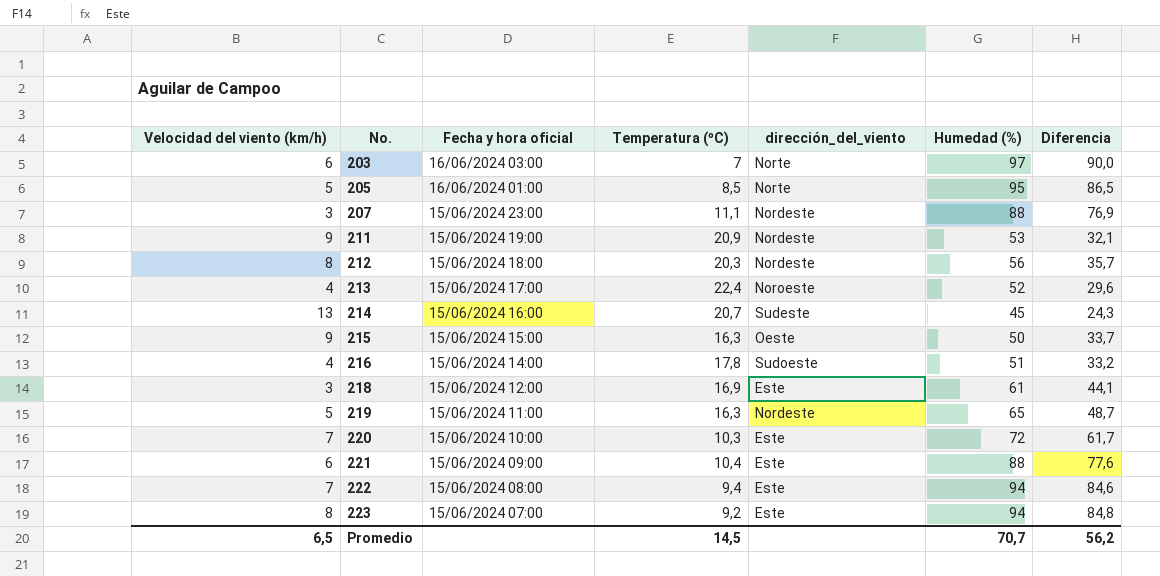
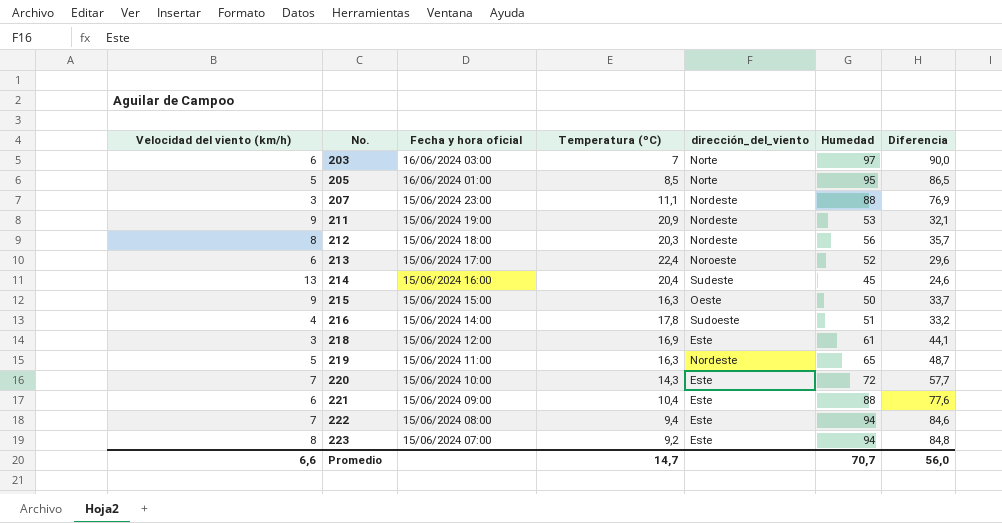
column name: Humedad (%) -> Humedad
213 | Velocidad del viento (km/h): 4 -> 6
214 | Temperatura (ºC): 20,7 -> 20,4
214 | Diferencia: 24,3 -> 24,6
220 | Temperatura (ºC): 10,3 -> 14,3
220 | Diferencia: 61,7 -> 57,7
Promedio | Velocidad del viento (km/h): 6,5 -> 6,6
Promedio | Temperatura (ºC): 14,5 -> 14,7
Promedio | Diferencia: 56,2 -> 56,0

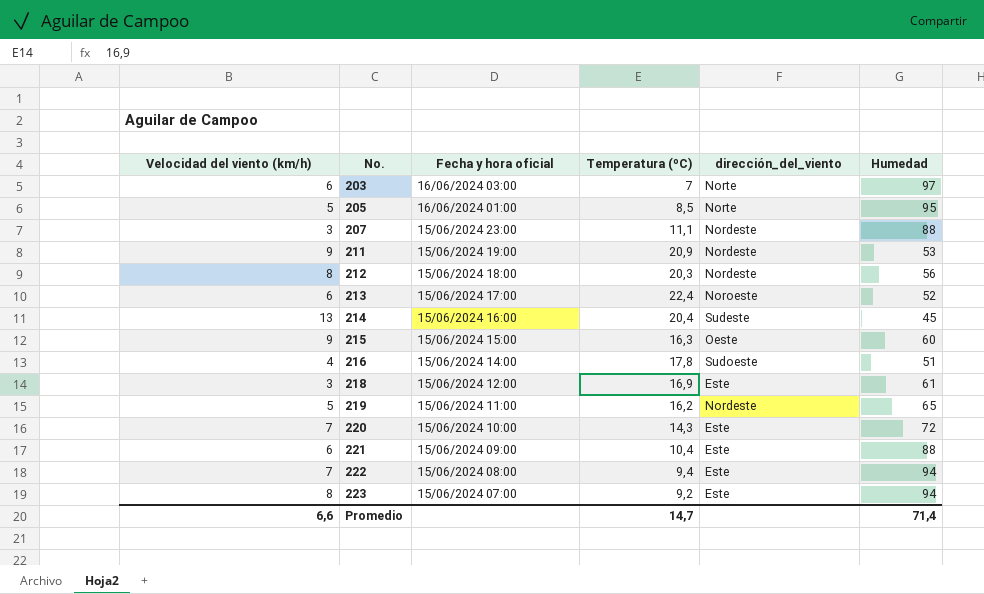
column Diferencia | formula: [Humedad] - [Temperatura (ºC)] -> none
215 | Humedad: 50 -> 60
219 | Temperatura (ºC): 16,3 -> 16,2
Promedio | Humedad: 70,7 -> 71,4

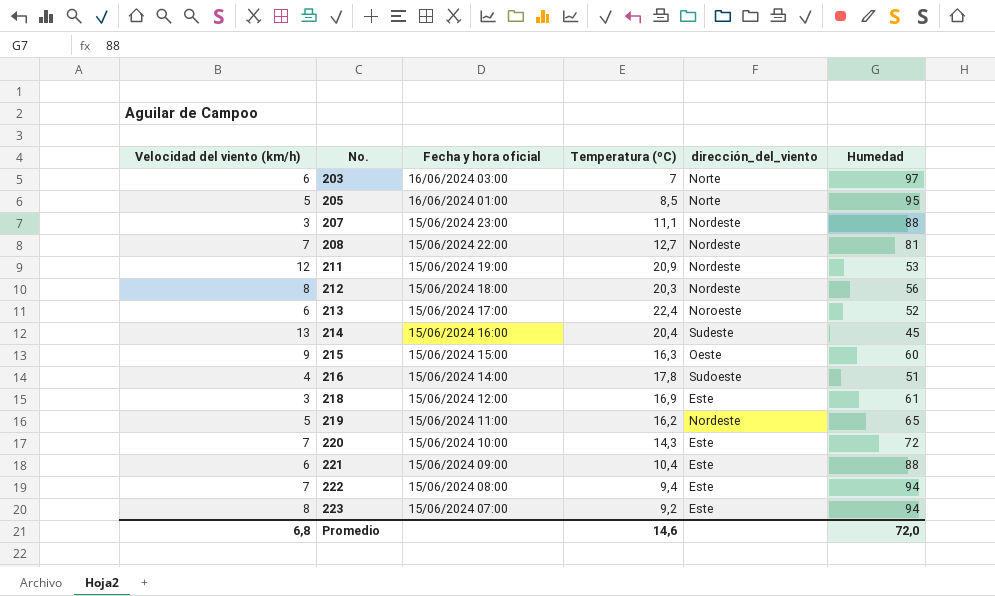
row 208: none -> 7 | 15/06/2024 22:00 | 12,7 | Nordeste | 81
211 | Velocidad del viento (km/h): 9 -> 12
Promedio | Velocidad del viento (km/h): 6,6 -> 6,8
Promedio | Temperatura (ºC): 14,7 -> 14,6
Promedio | Humedad: 71,4 -> 72,0

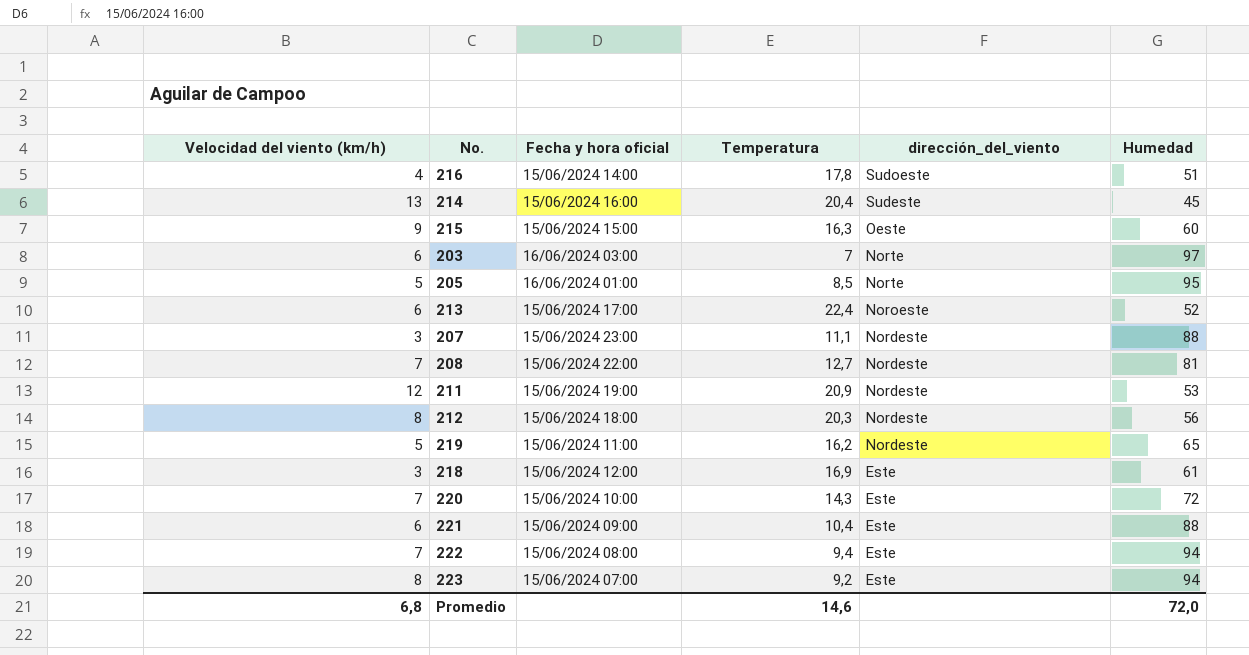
row order: No. ascending -> dirección_del_viento descending
column name: Temperatura (ºC) -> Temperatura

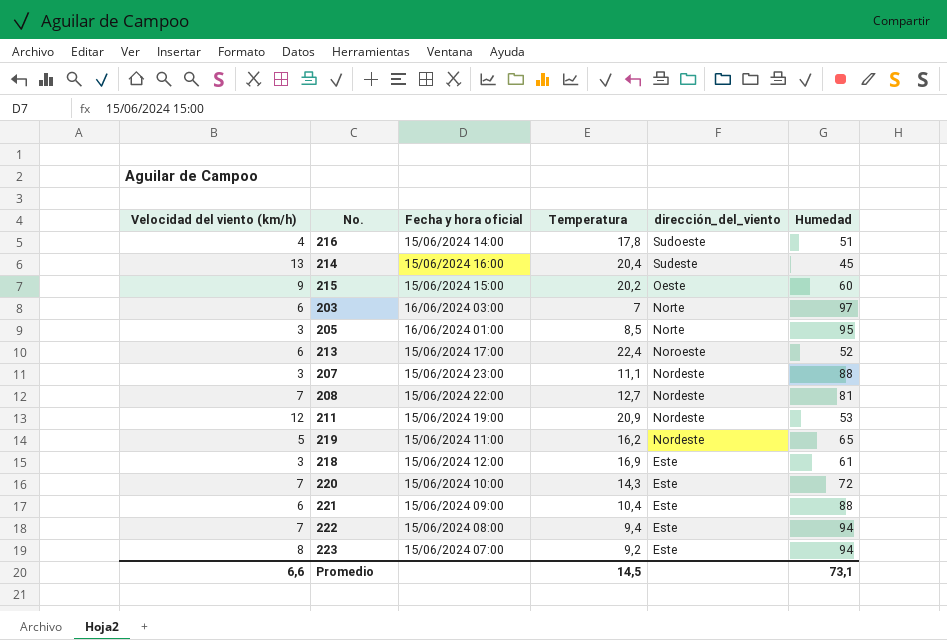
row 212: 8 | 15/06/2024 18:00 | 20,3 | Nordeste | 56 -> none
215 | Temperatura: 16,3 -> 20,2
205 | Velocidad del viento (km/h): 5 -> 3
Promedio | Velocidad del viento (km/h): 6,8 -> 6,6
Promedio | Temperatura: 14,6 -> 14,5
Promedio | Humedad: 72,0 -> 73,1

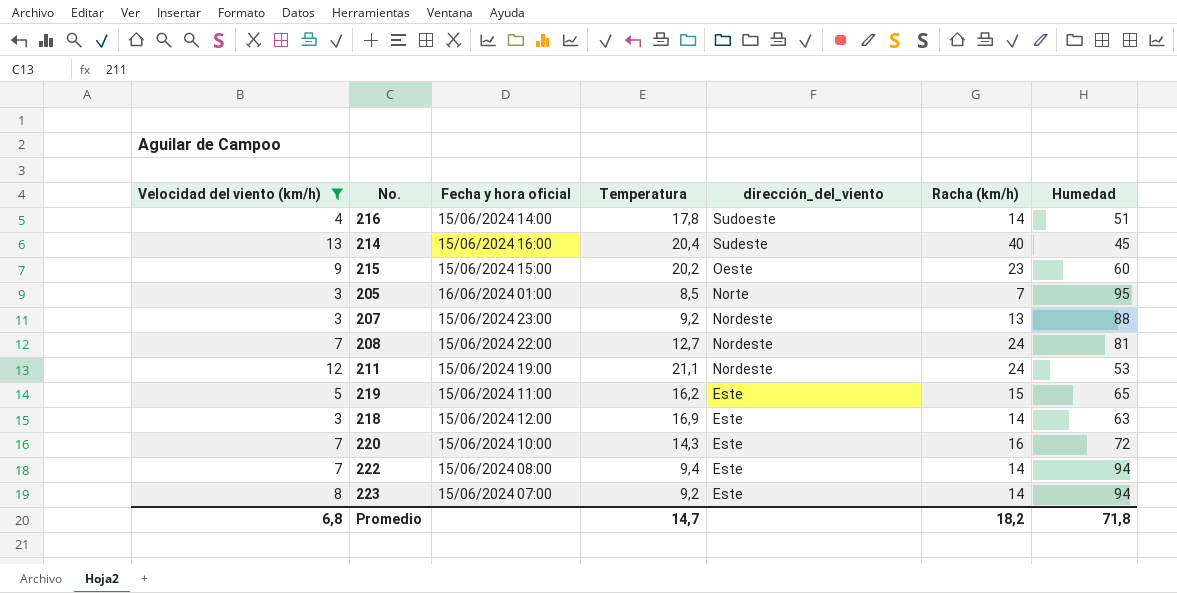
filter: none -> Velocidad del viento (km/h) != 6
column Racha (km/h) | position: none -> 6
207 | Temperatura: 11,1 -> 9,2
211 | Temperatura: 20,9 -> 21,1
219 | dirección_del_viento: Nordeste -> Este
218 | Humedad: 61 -> 63
Promedio | Velocidad del viento (km/h): 6,6 -> 6,8
Promedio | Temperatura: 14,5 -> 14,7
Promedio | Humedad: 73,1 -> 71,8

